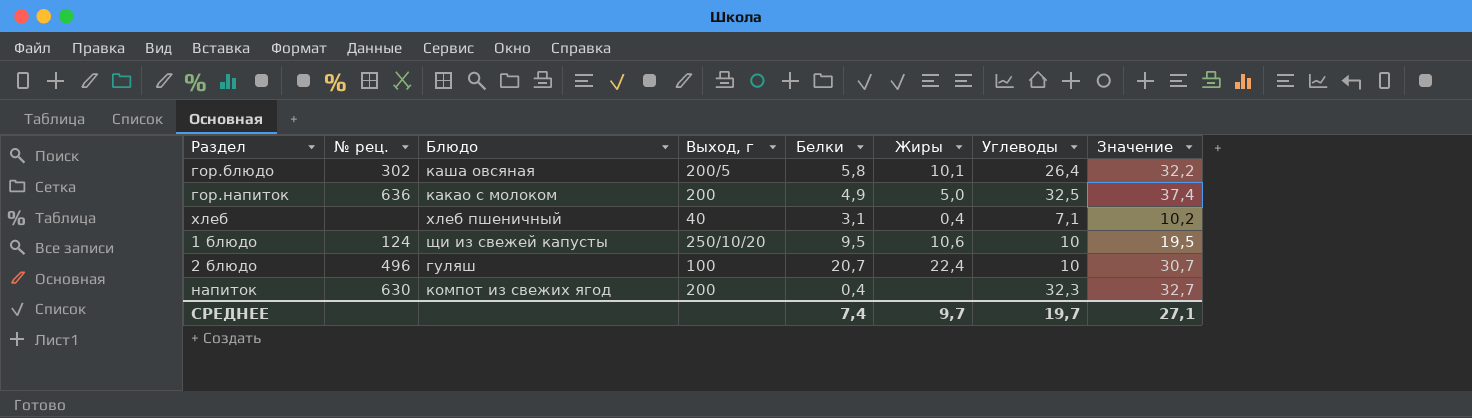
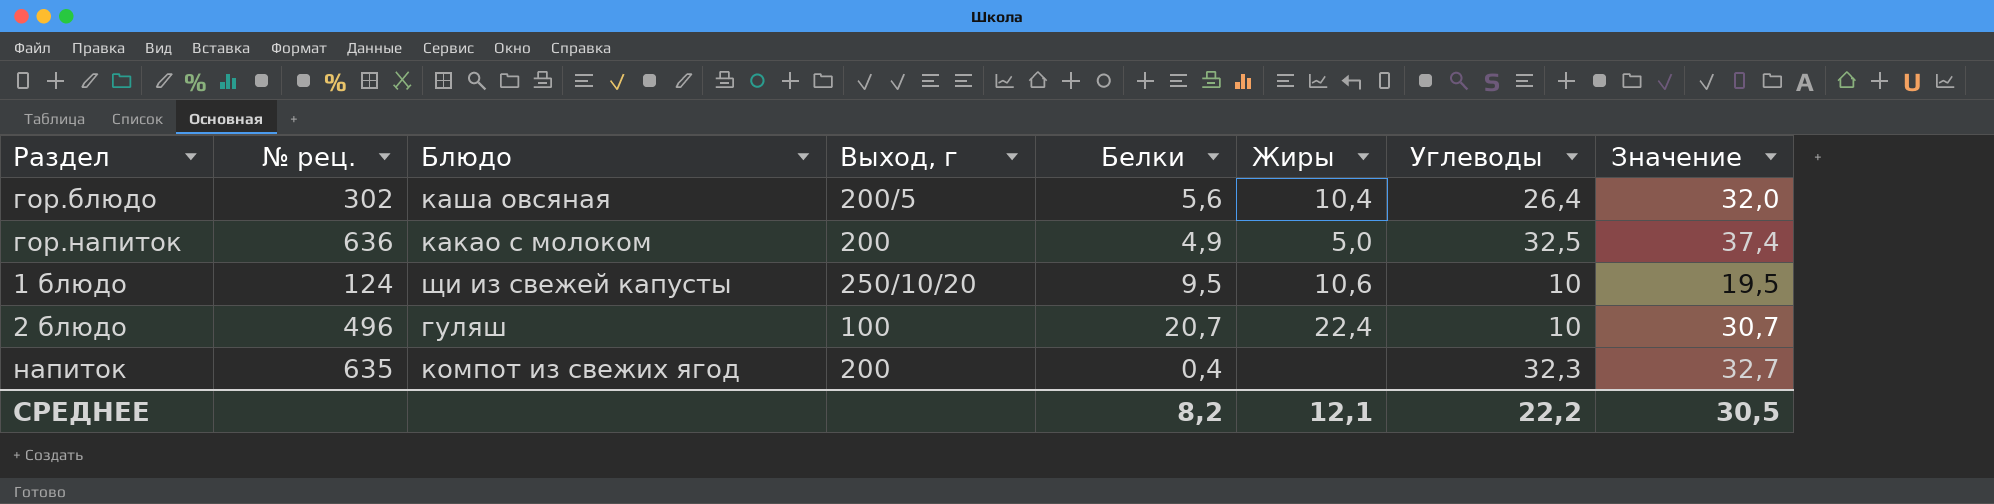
row хлеб: none | хлеб пшеничный | 40 | 3,1 | 0,4 | 7,1 | 10,2 -> none
гор.блюдо | Белки: 5,8 -> 5,6
гор.блюдо | Жиры: 10,1 -> 10,4
гор.блюдо | Значение: 32,2 -> 32,0
напиток | № рец.: 630 -> 635
СРЕДНЕЕ | Белки: 7,4 -> 8,2
СРЕДНЕЕ | Жиры: 9,7 -> 12,1
СРЕДНЕЕ | Углеводы: 19,7 -> 22,2
СРЕДНЕЕ | Значение: 27,1 -> 30,5

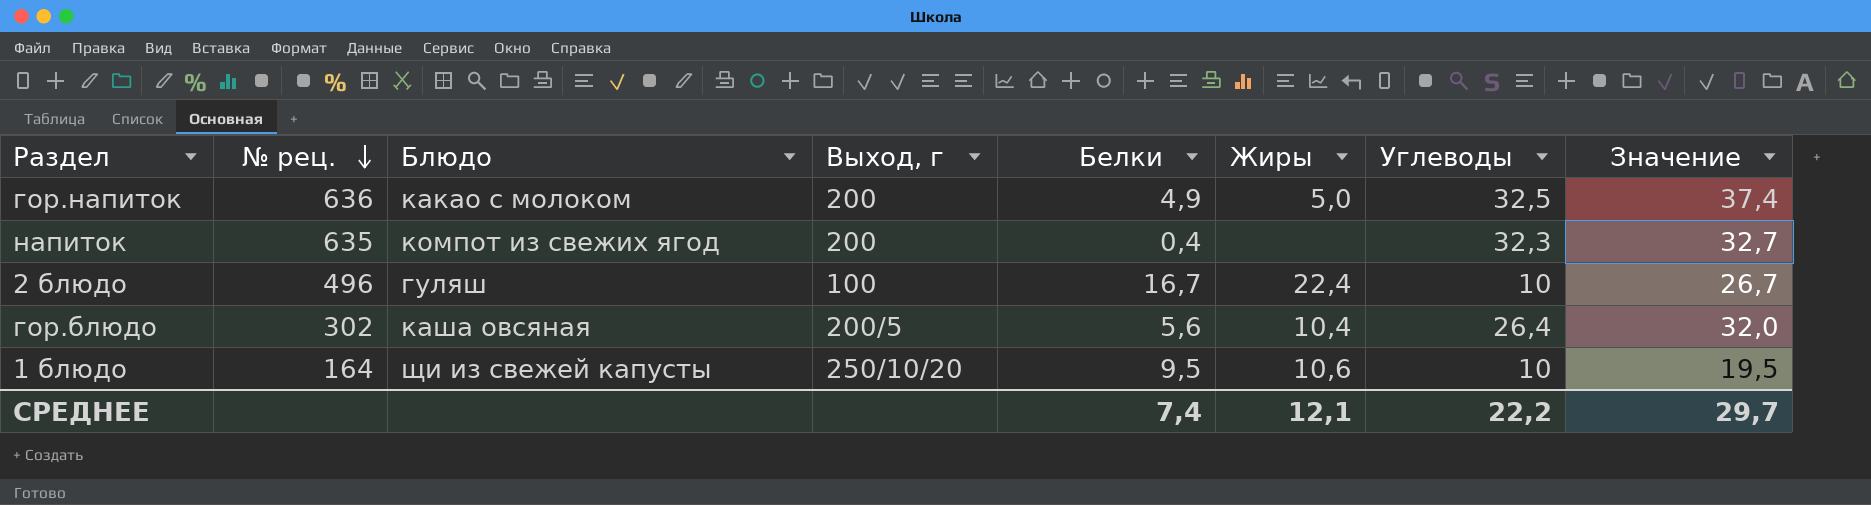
row order: none -> № рец. descending
2 блюдо | Белки: 20,7 -> 16,7
2 блюдо | Значение: 30,7 -> 26,7
1 блюдо | № рец.: 124 -> 164
СРЕДНЕЕ | Белки: 8,2 -> 7,4
СРЕДНЕЕ | Значение: 30,5 -> 29,7

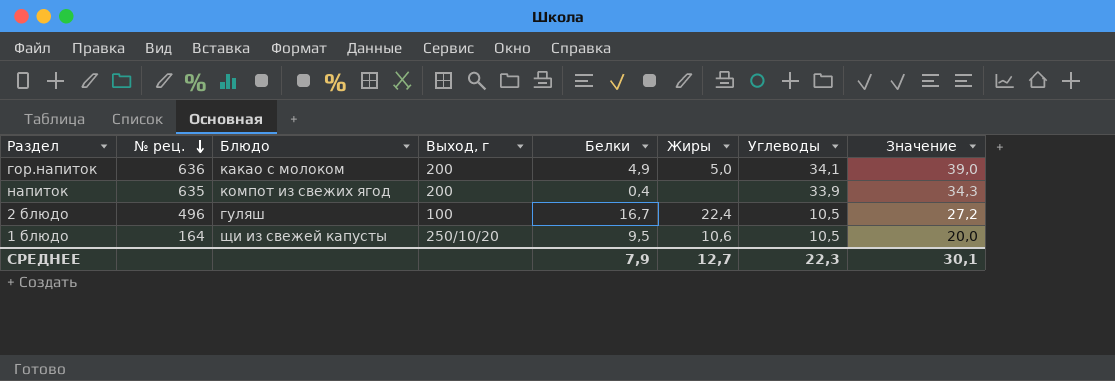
row гор.блюдо: 302 | каша овсяная | 200/5 | 5,6 | 10,4 | 26,4 | 32,0 -> none
гор.напиток | Углеводы: 32,5 -> 34,1
гор.напиток | Значение: 37,4 -> 39,0
напиток | Углеводы: 32,3 -> 33,9
напиток | Значение: 32,7 -> 34,3
2 блюдо | Углеводы: 10 -> 10,5
2 блюдо | Значение: 26,7 -> 27,2
1 блюдо | Углеводы: 10 -> 10,5
1 блюдо | Значение: 19,5 -> 20,0
СРЕДНЕЕ | Белки: 7,4 -> 7,9
СРЕДНЕЕ | Жиры: 12,1 -> 12,7
СРЕДНЕЕ | Углеводы: 22,2 -> 22,3
СРЕДНЕЕ | Значение: 29,7 -> 30,1

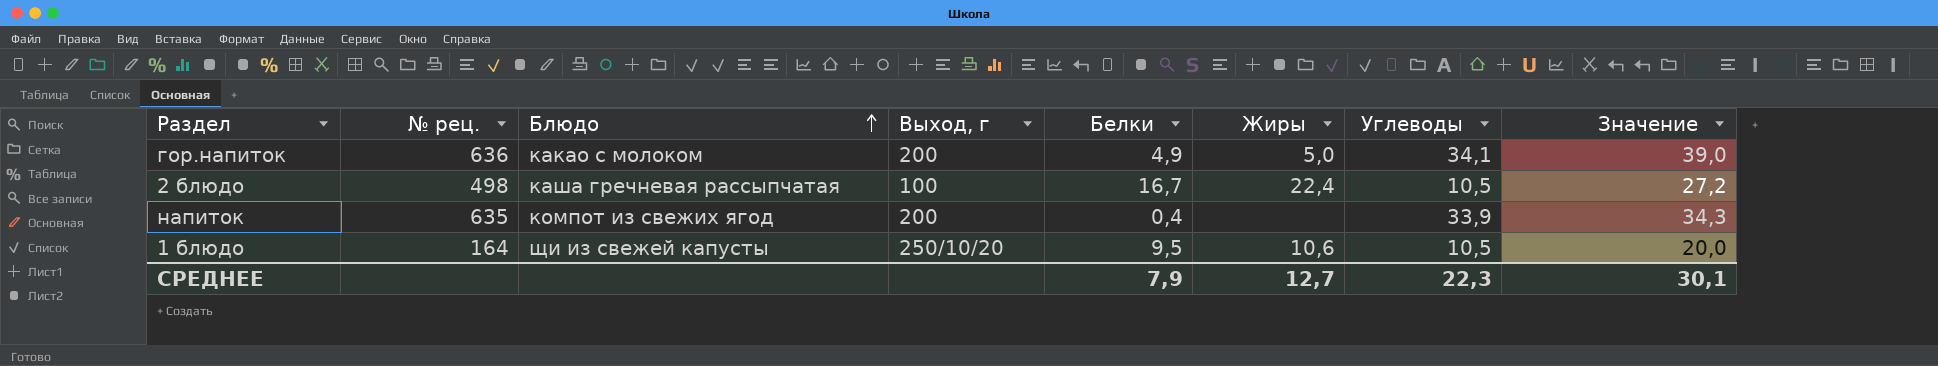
row order: № рец. descending -> Блюдо ascending
2 блюдо | № рец.: 496 -> 498
2 блюдо | Блюдо: гуляш -> каша гречневая рассыпчатая

